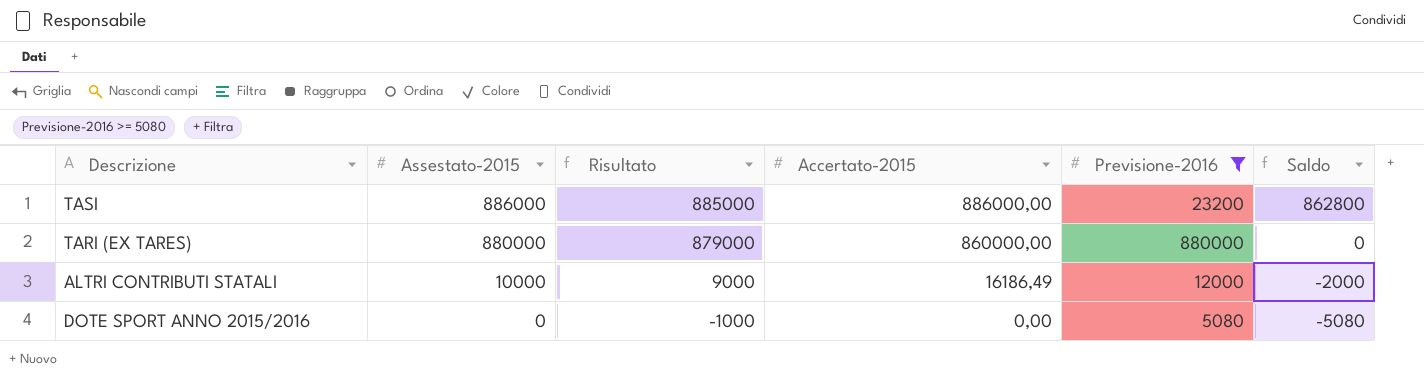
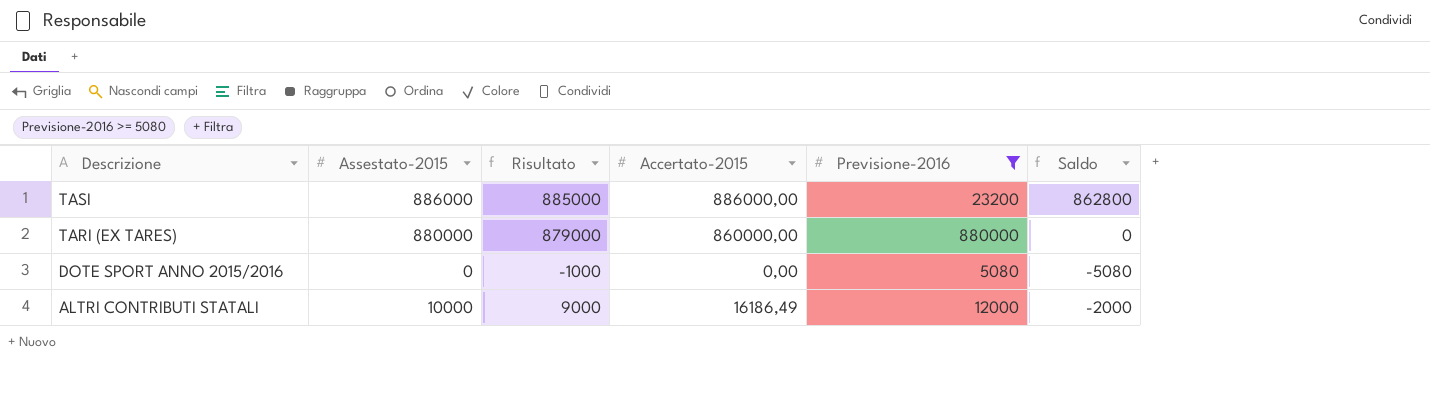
row order: Assestato-2015 descending -> Descrizione descending

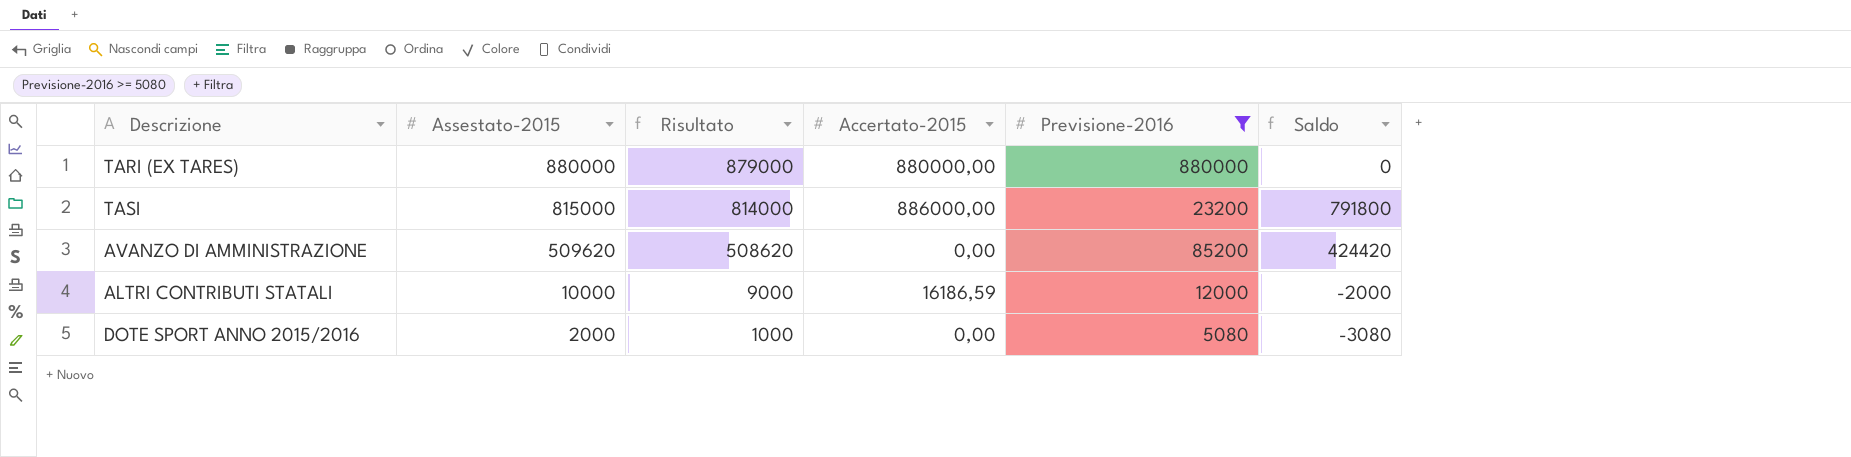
row order: Descrizione descending -> Assestato-2015 descending
TARI (EX TARES) | Accertato-2015: 860000,00 -> 880000,00
TASI | Assestato-2015: 886000 -> 815000
TASI | Risultato: 885000 -> 814000
TASI | Saldo: 862800 -> 791800
row AVANZO DI AMMINISTRAZIONE: none -> 509620 | 508620 | 0,00 | 85200 | 424420
ALTRI CONTRIBUTI STATALI | Accertato-2015: 16186,49 -> 16186,59
DOTE SPORT ANNO 2015/2016 | Assestato-2015: 0 -> 2000
DOTE SPORT ANNO 2015/2016 | Risultato: -1000 -> 1000
DOTE SPORT ANNO 2015/2016 | Saldo: -5080 -> -3080

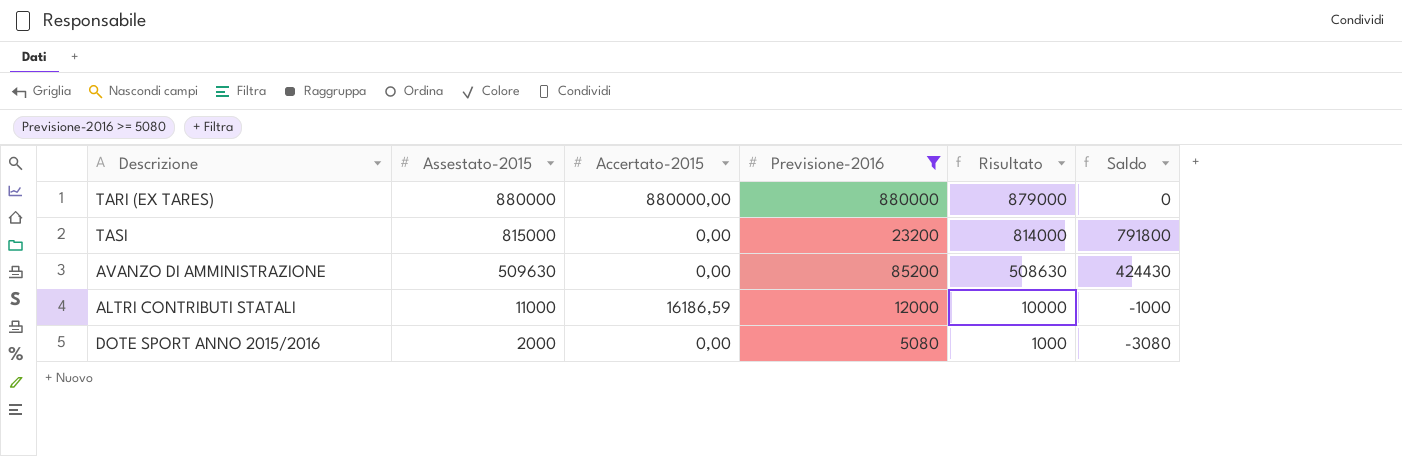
column Risultato | position: 3 -> 5
TASI | Accertato-2015: 886000,00 -> 0,00
AVANZO DI AMMINISTRAZIONE | Assestato-2015: 509620 -> 509630
AVANZO DI AMMINISTRAZIONE | Risultato: 508620 -> 508630
AVANZO DI AMMINISTRAZIONE | Saldo: 424420 -> 424430
ALTRI CONTRIBUTI STATALI | Assestato-2015: 10000 -> 11000
ALTRI CONTRIBUTI STATALI | Risultato: 9000 -> 10000
ALTRI CONTRIBUTI STATALI | Saldo: -2000 -> -1000

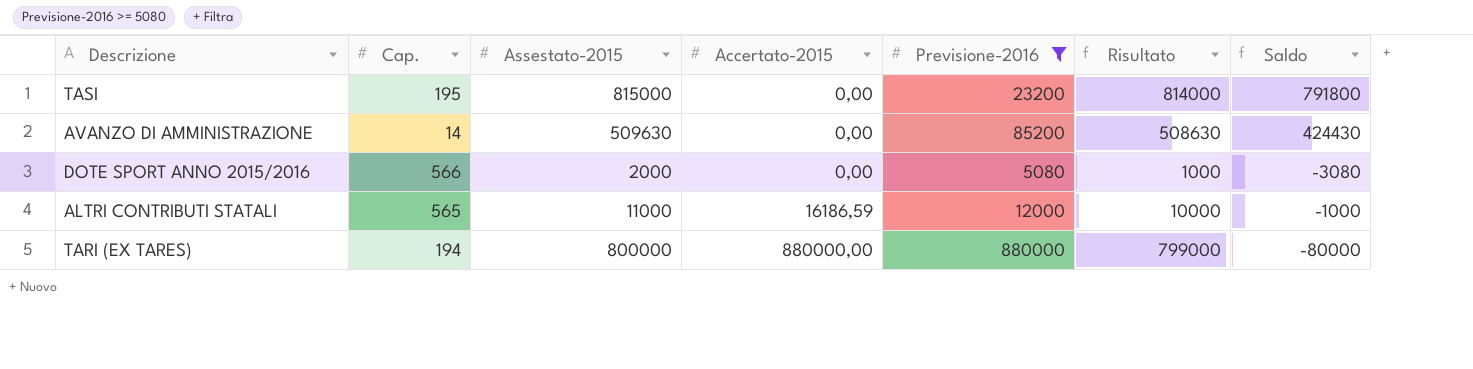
row order: Assestato-2015 descending -> Accertato-2015 ascending
column Cap. | position: none -> 2
TARI (EX TARES) | Assestato-2015: 880000 -> 800000
TARI (EX TARES) | Risultato: 879000 -> 799000
TARI (EX TARES) | Saldo: 0 -> -80000

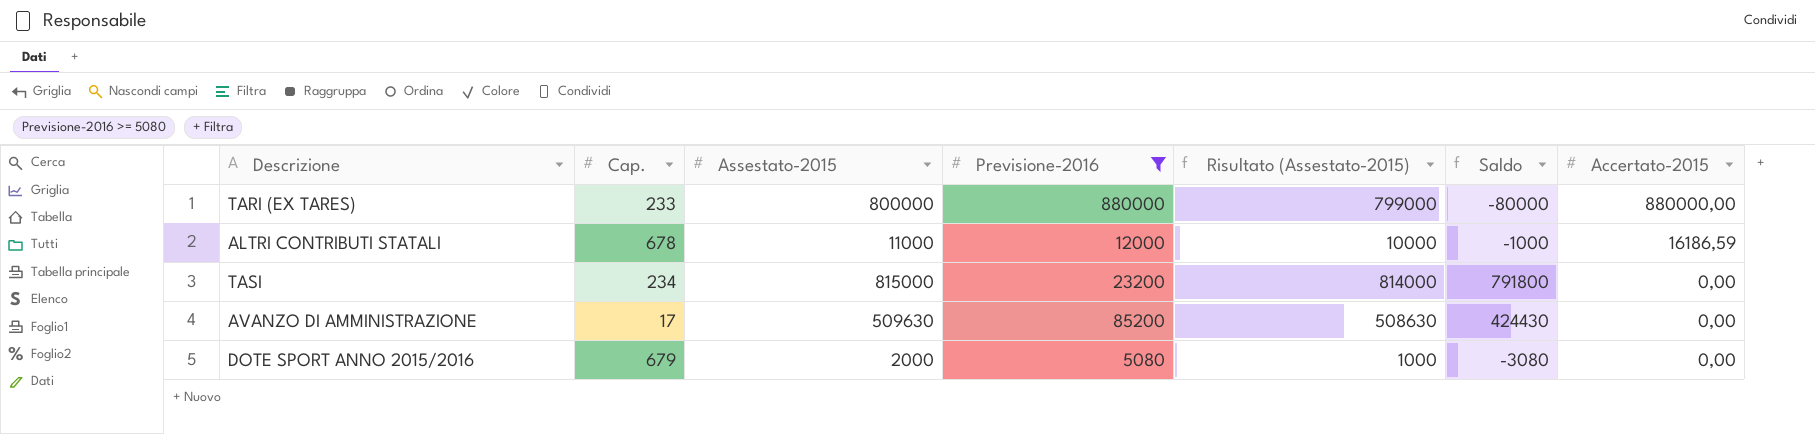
row order: Accertato-2015 ascending -> Accertato-2015 descending
column name: Risultato -> Risultato (Assestato-2015)
column Accertato-2015 | position: 4 -> 7
TARI (EX TARES) | Cap.: 194 -> 233
ALTRI CONTRIBUTI STATALI | Cap.: 565 -> 678
TASI | Cap.: 195 -> 234
AVANZO DI AMMINISTRAZIONE | Cap.: 14 -> 17
DOTE SPORT ANNO 2015/2016 | Cap.: 566 -> 679

